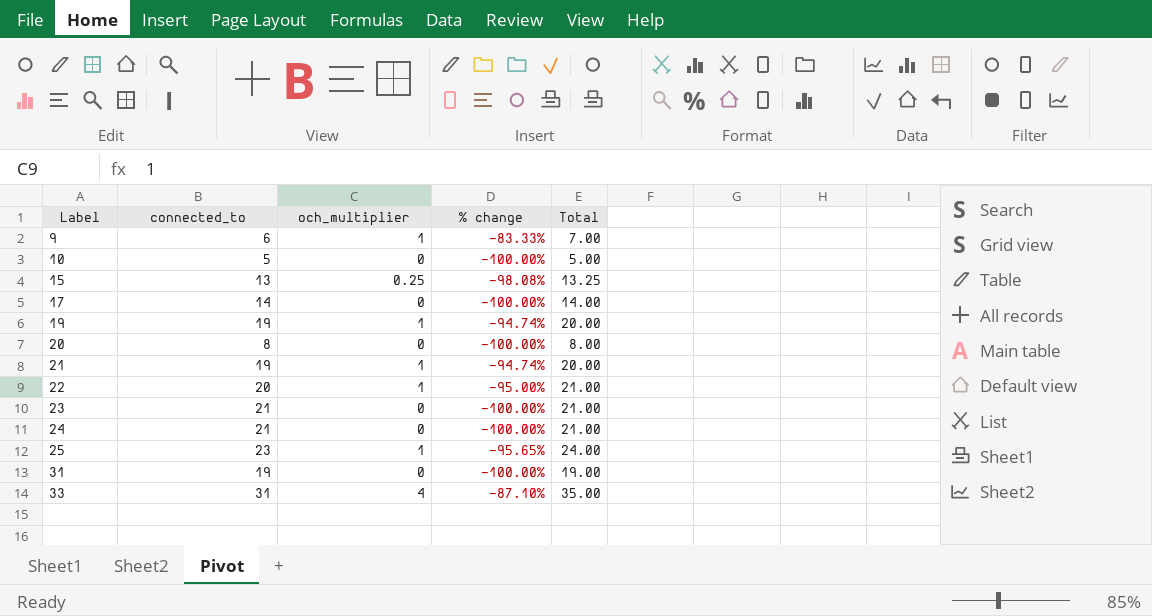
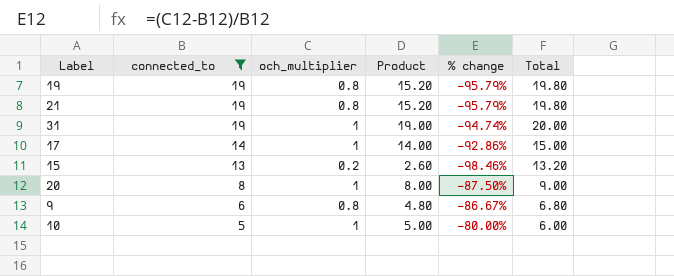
filter: none -> connected_to <= 19
row order: Label ascending -> connected_to descending
column Product | formula: none -> [connected_to] * [och_multiplier]
19 | och_multiplier: 1 -> 0.8
19 | % change: -94.74% -> -95.79%
19 | Total: 20.00 -> 19.80
21 | och_multiplier: 1 -> 0.8
21 | % change: -94.74% -> -95.79%
21 | Total: 20.00 -> 19.80
31 | och_multiplier: 0 -> 1
31 | % change: -100.00% -> -94.74%
31 | Total: 19.00 -> 20.00
17 | och_multiplier: 0 -> 1
17 | % change: -100.00% -> -92.86%
17 | Total: 14.00 -> 15.00
15 | och_multiplier: 0.25 -> 0.2
15 | % change: -98.08% -> -98.46%
15 | Total: 13.25 -> 13.20
20 | och_multiplier: 0 -> 1
20 | % change: -100.00% -> -87.50%
20 | Total: 8.00 -> 9.00
9 | och_multiplier: 1 -> 0.8
9 | % change: -83.33% -> -86.67%
9 | Total: 7.00 -> 6.80
10 | och_multiplier: 0 -> 1
10 | % change: -100.00% -> -80.00%
10 | Total: 5.00 -> 6.00

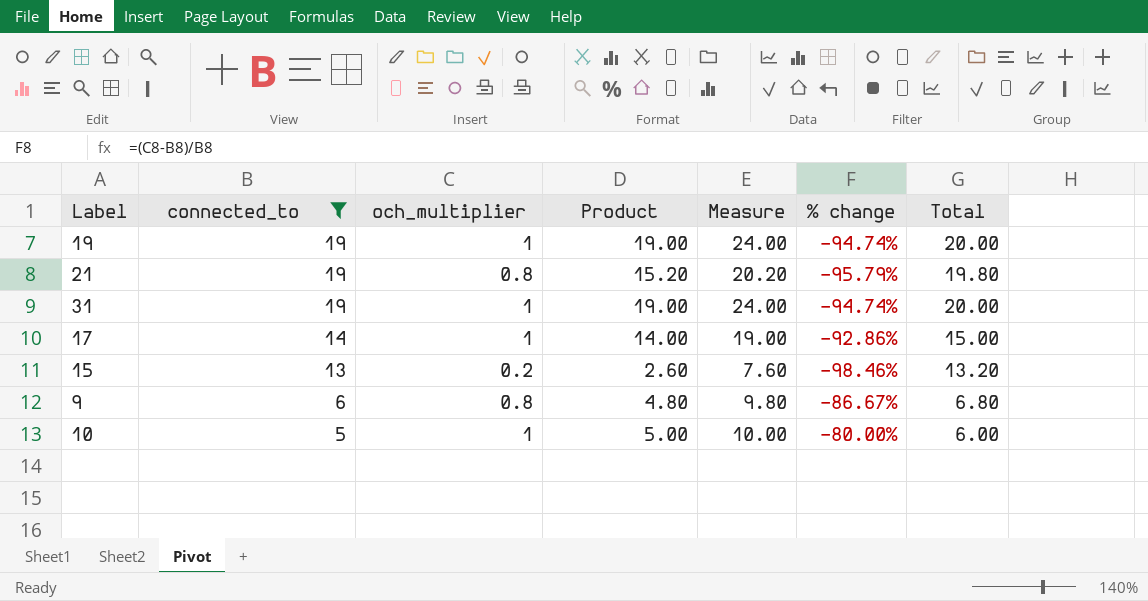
column Measure | formula: none -> [Product] + 5
row 20: 8 | 1 | 8.00 | -87.50% | 9.00 -> none
19 | och_multiplier: 0.8 -> 1
19 | Product: 15.20 -> 19.00
19 | % change: -95.79% -> -94.74%
19 | Total: 19.80 -> 20.00

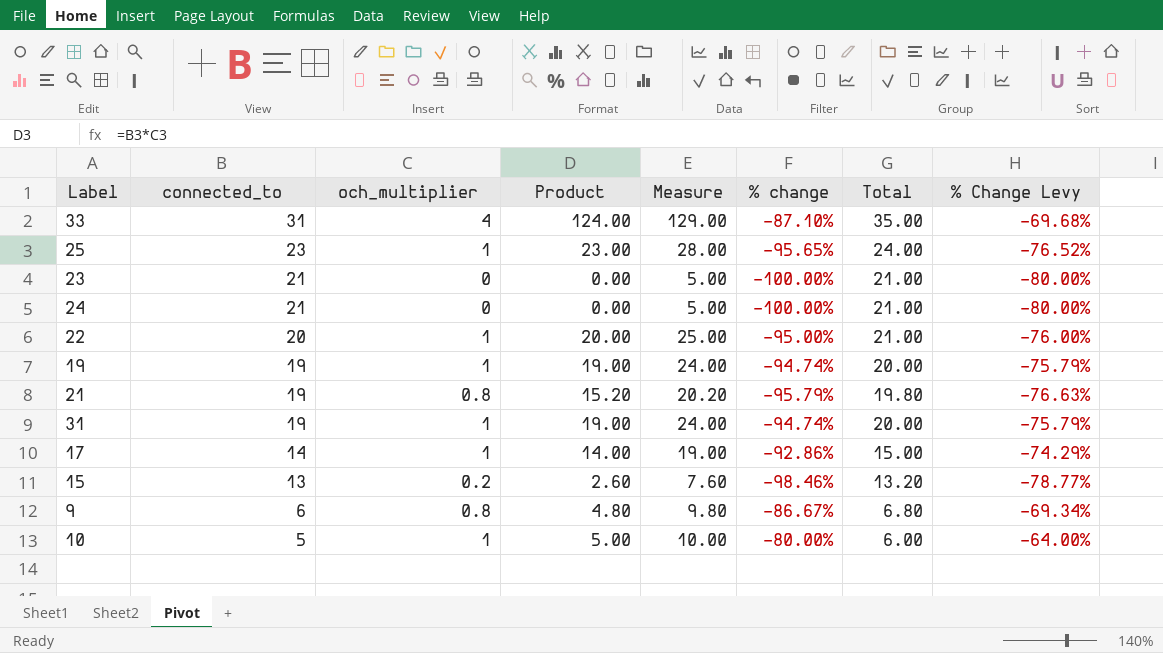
filter: connected_to <= 19 -> none
column % Change Levy | formula: none -> [% change] * 0.8

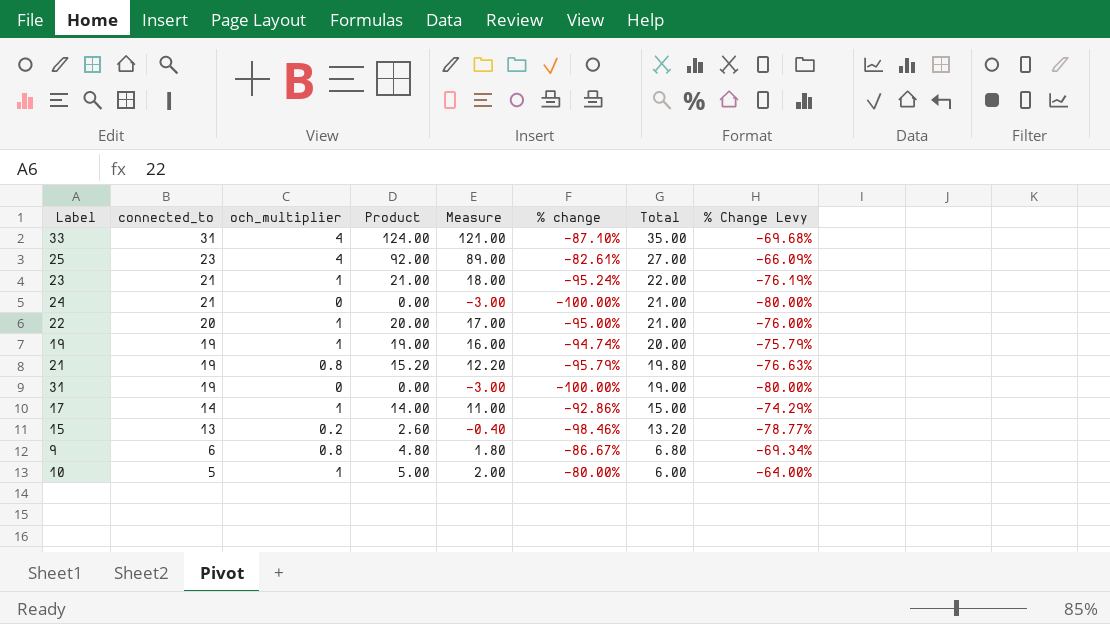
column Measure | formula: [Product] + 5 -> [Product] - 3
25 | och_multiplier: 1 -> 4
25 | Product: 23.00 -> 92.00
25 | % change: -95.65% -> -82.61%
25 | Total: 24.00 -> 27.00
25 | % Change Levy: -76.52% -> -66.09%
23 | och_multiplier: 0 -> 1
23 | Product: 0.00 -> 21.00
23 | % change: -100.00% -> -95.24%
23 | Total: 21.00 -> 22.00
23 | % Change Levy: -80.00% -> -76.19%
31 | och_multiplier: 1 -> 0
31 | Product: 19.00 -> 0.00
31 | % change: -94.74% -> -100.00%
31 | Total: 20.00 -> 19.00
31 | % Change Levy: -75.79% -> -80.00%

